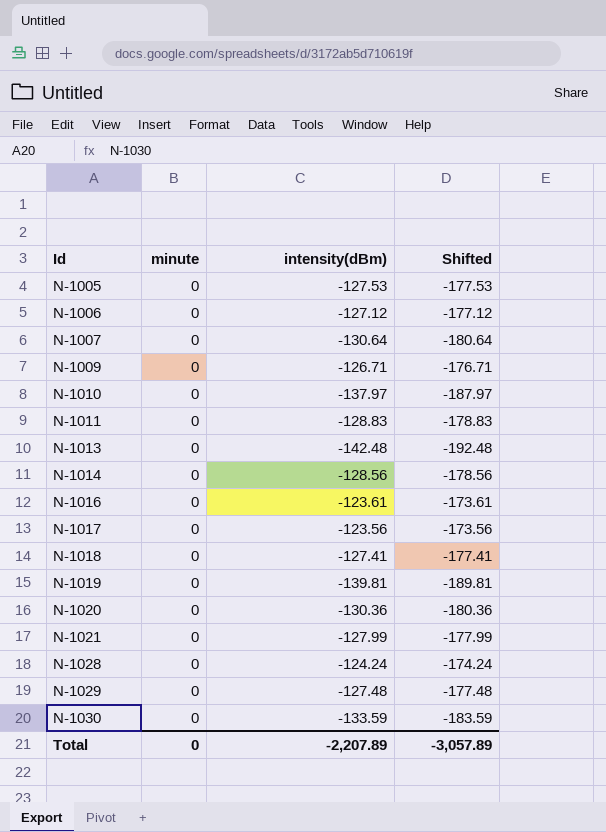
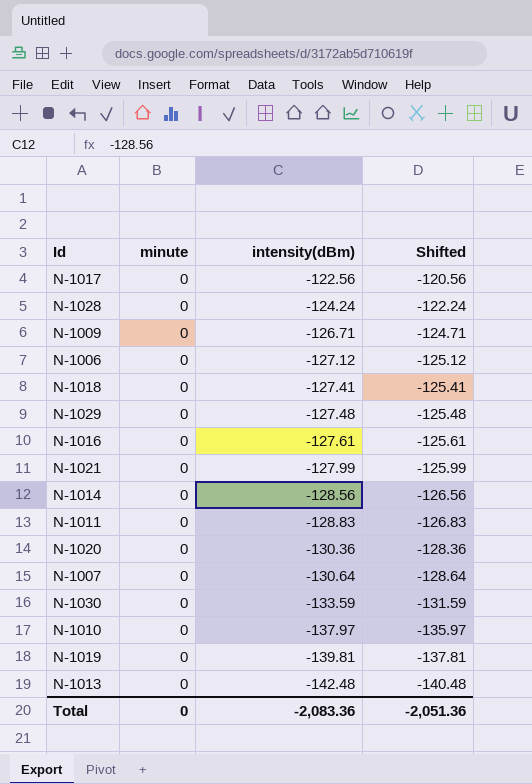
row order: Id ascending -> intensity(dBm) descending
column Shifted | formula: [intensity(dBm)] - 50 -> [intensity(dBm)] + 2
row N-1005: 0 | -127.53 | -177.53 -> none
N-1017 | intensity(dBm): -123.56 -> -122.56
N-1016 | intensity(dBm): -123.61 -> -127.61
Total | intensity(dBm): -2,207.89 -> -2,083.36
Total | Shifted: -3,057.89 -> -2,051.36

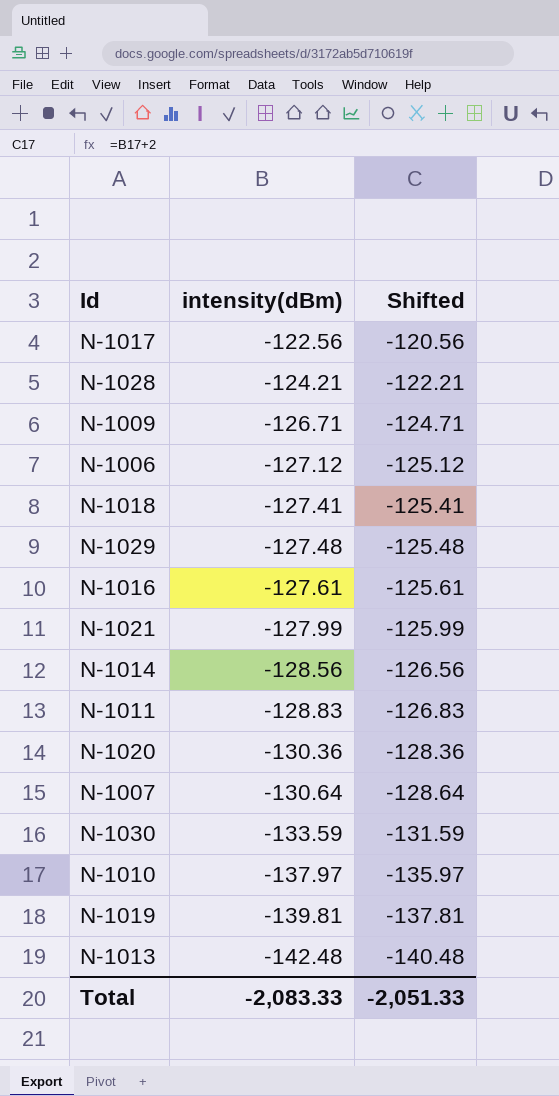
column minute | position: 2 -> none
N-1028 | intensity(dBm): -124.24 -> -124.21
N-1028 | Shifted: -122.24 -> -122.21
Total | intensity(dBm): -2,083.36 -> -2,083.33
Total | Shifted: -2,051.36 -> -2,051.33

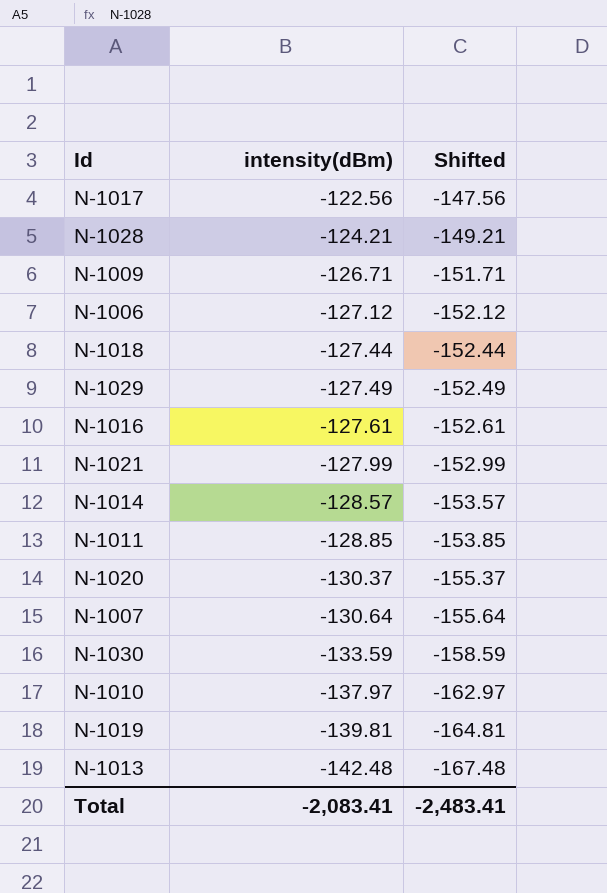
column Shifted | formula: [intensity(dBm)] + 2 -> [intensity(dBm)] - 25
N-1018 | intensity(dBm): -127.41 -> -127.44
N-1029 | intensity(dBm): -127.48 -> -127.49
N-1014 | intensity(dBm): -128.56 -> -128.57
N-1011 | intensity(dBm): -128.83 -> -128.85
N-1020 | intensity(dBm): -130.36 -> -130.37
Total | intensity(dBm): -2,083.33 -> -2,083.41
Total | Shifted: -2,051.33 -> -2,483.41

